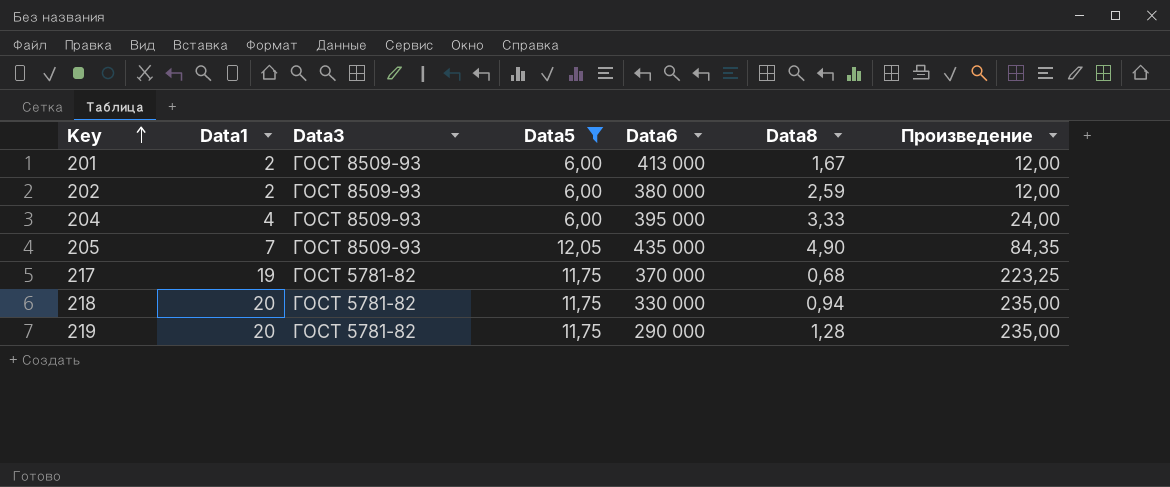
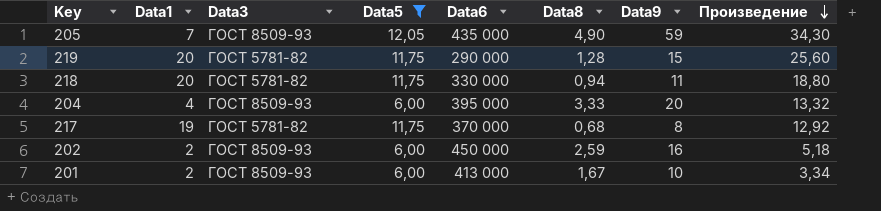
row order: Key ascending -> Произведение descending
column Data9 | formula: none -> [Data5] * [Data8]
column Произведение | formula: [Data1] * [Data5] -> [Data1] * [Data8]
202 | Data6: 380 000 -> 450 000

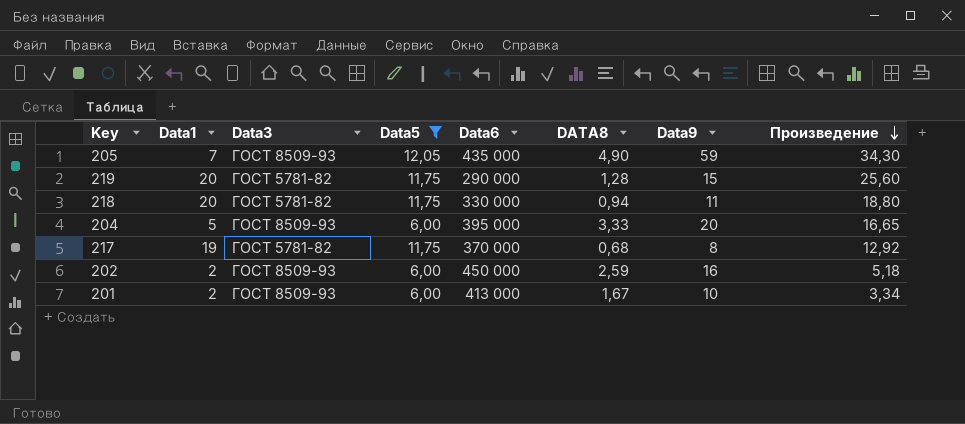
column name: Data8 -> DATA8
204 | Data1: 4 -> 5
204 | Произведение: 13,32 -> 16,65

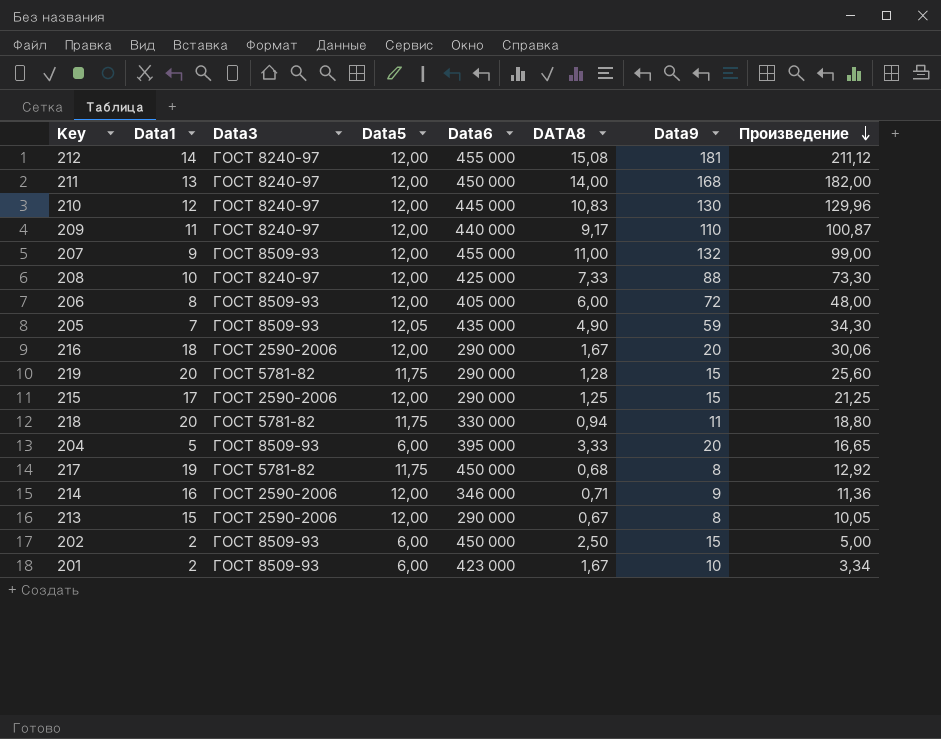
filter: Data5 != 12,00 -> none
217 | Data6: 370 000 -> 450 000
202 | DATA8: 2,59 -> 2,50
202 | Data9: 16 -> 15
202 | Произведение: 5,18 -> 5,00
201 | Data6: 413 000 -> 423 000

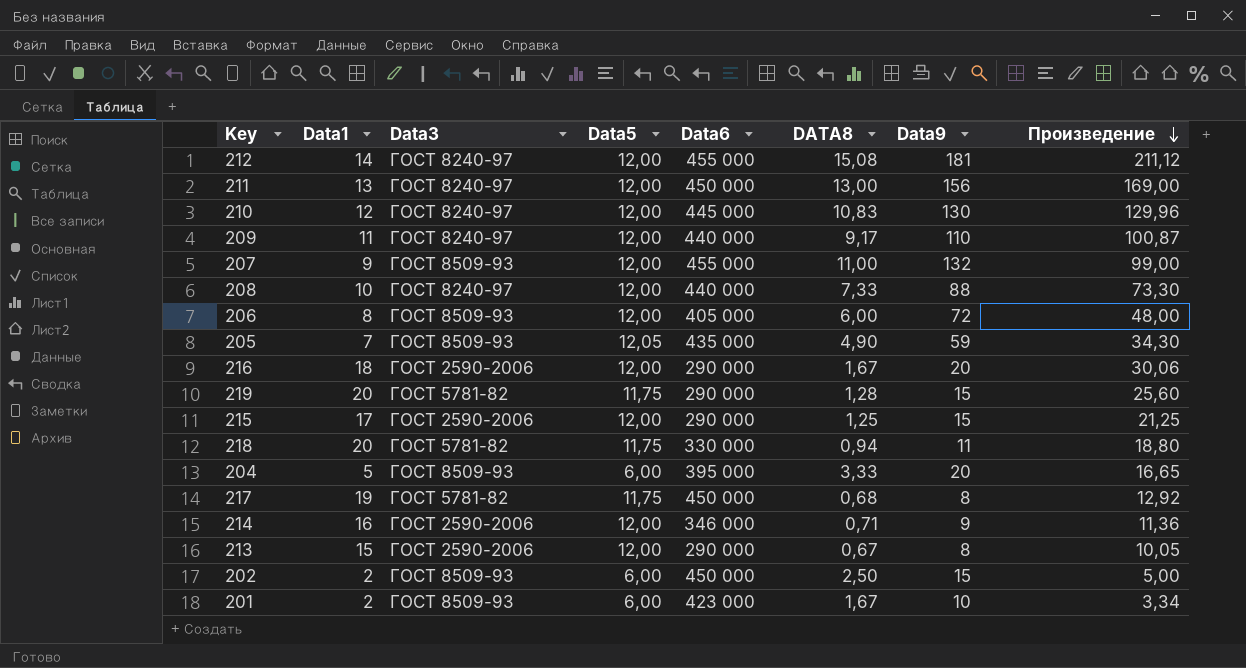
211 | DATA8: 14,00 -> 13,00
211 | Data9: 168 -> 156
211 | Произведение: 182,00 -> 169,00
208 | Data6: 425 000 -> 440 000

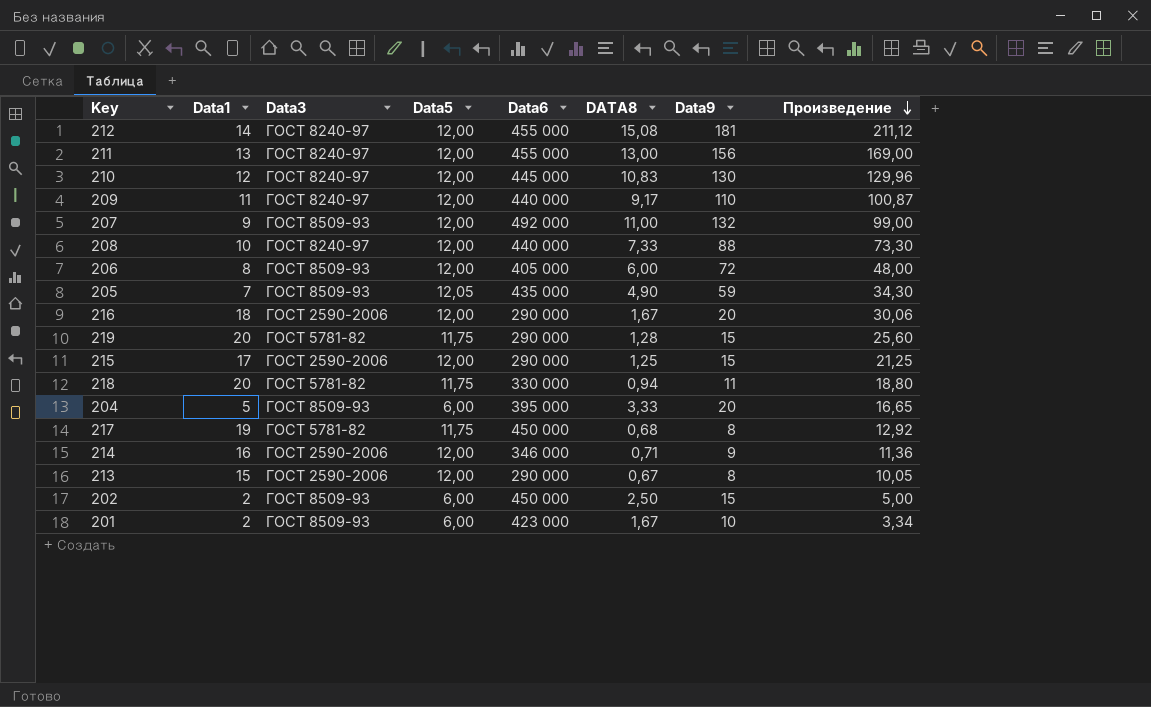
211 | Data6: 450 000 -> 455 000
207 | Data6: 455 000 -> 492 000

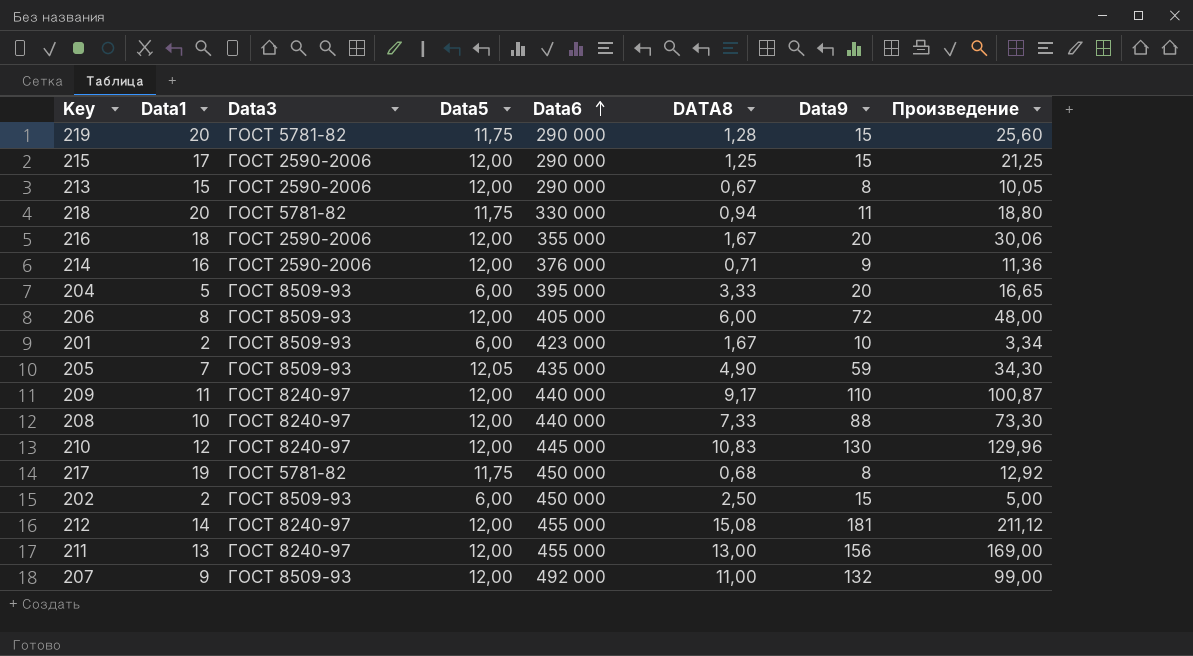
row order: Произведение descending -> Data6 ascending
216 | Data6: 290 000 -> 355 000
214 | Data6: 346 000 -> 376 000

